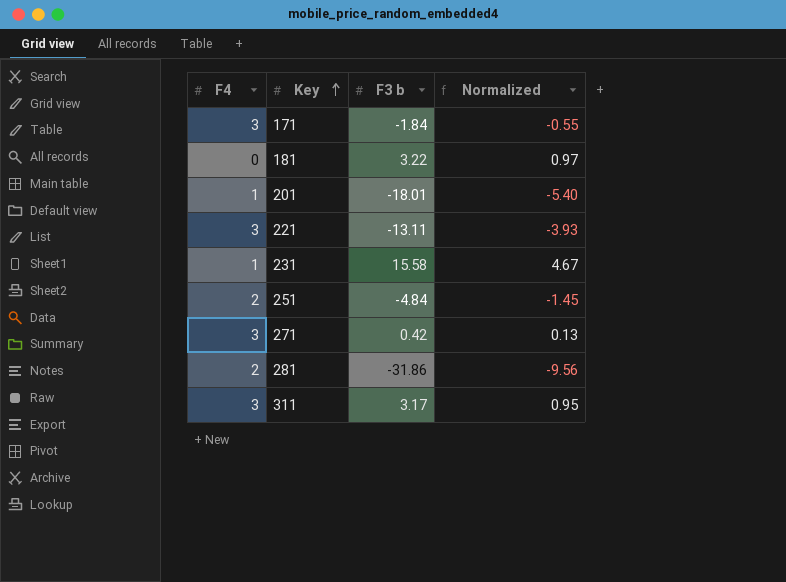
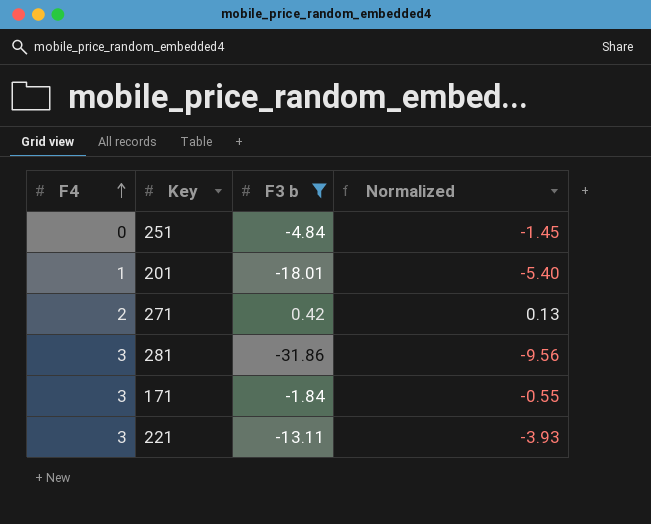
filter: none -> F3 b <= 0.42
row order: Key ascending -> F4 ascending
251 | F4: 2 -> 0
271 | F4: 3 -> 2
281 | F4: 2 -> 3

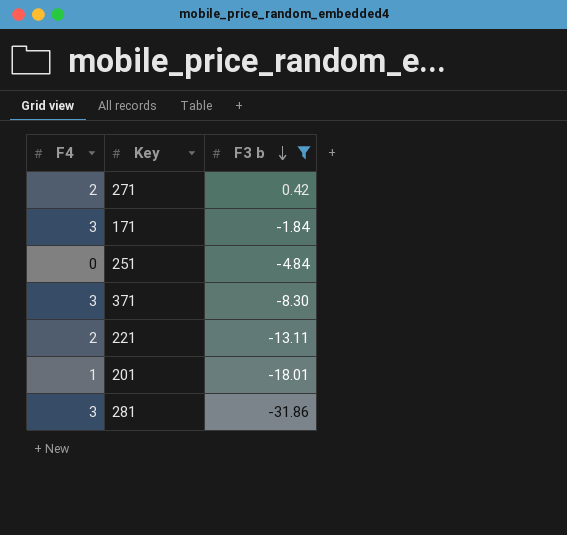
row order: F4 ascending -> F3 b descending
column Normalized | formula: [F3 b] * 0.3 -> none
row 371: none -> 3 | -8.30
221 | F4: 3 -> 2

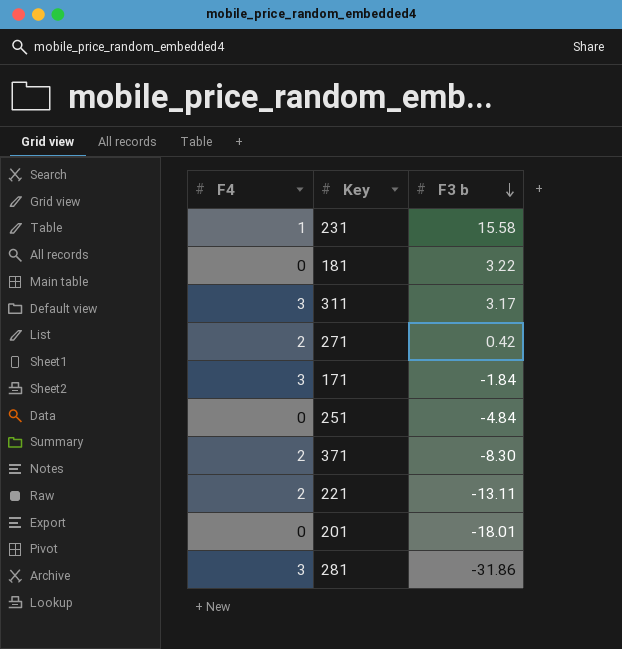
filter: F3 b <= 0.42 -> none
371 | F4: 3 -> 2
201 | F4: 1 -> 0

